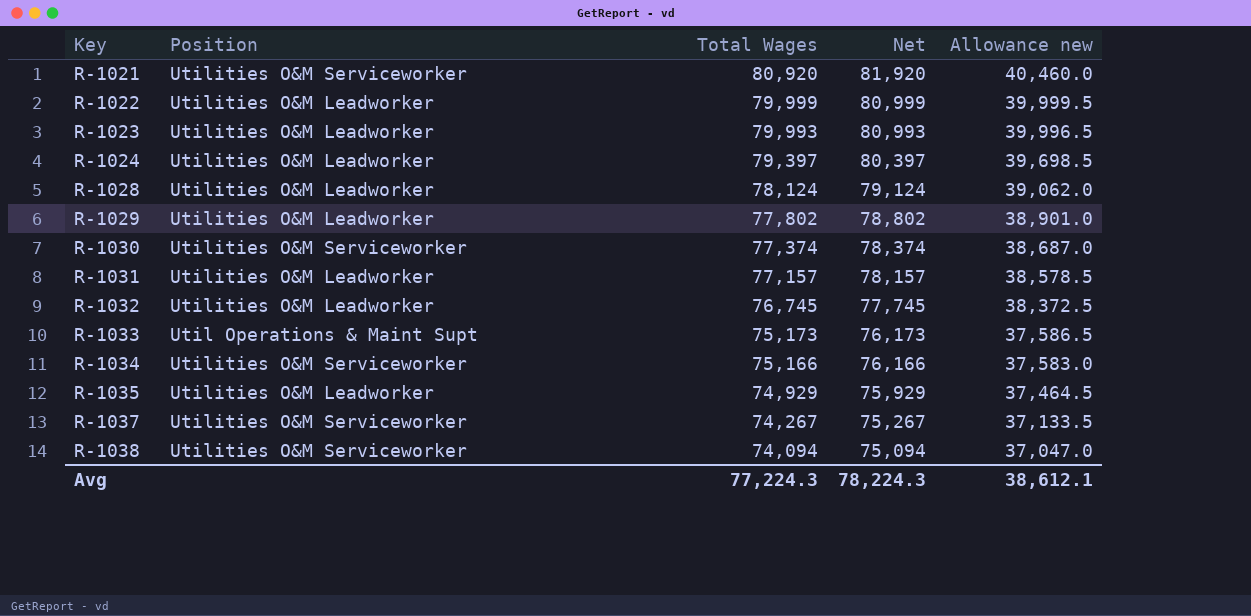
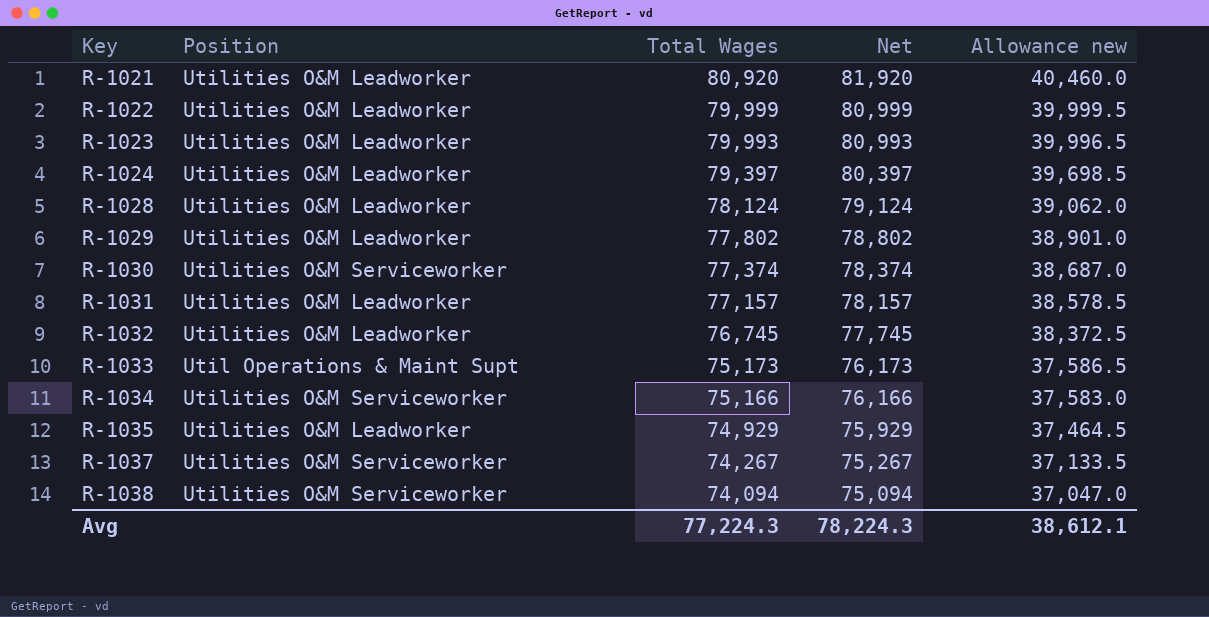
R-1021 | Position: Utilities O&M Serviceworker -> Utilities O&M Leadworker

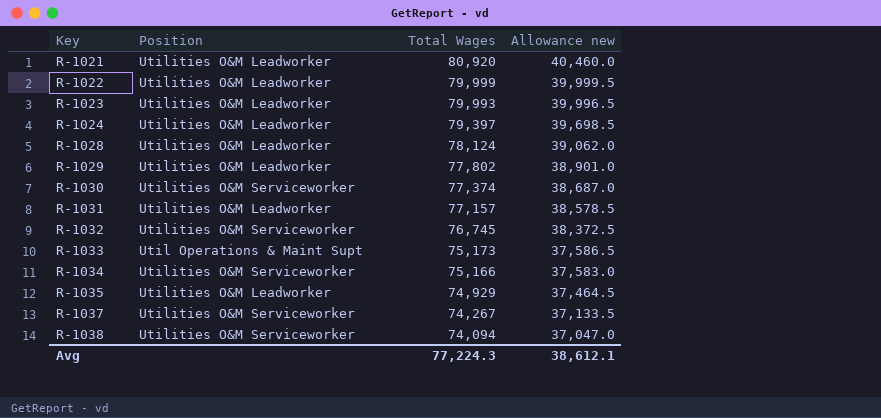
column Net | formula: [Total Wages] + 1000 -> none
R-1032 | Position: Utilities O&M Leadworker -> Utilities O&M Serviceworker

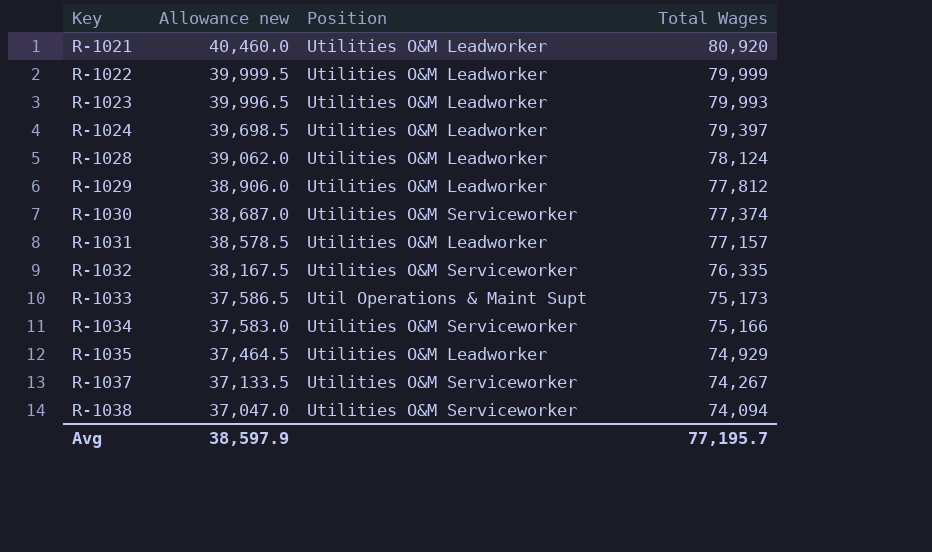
column Allowance new | position: 4 -> 2
R-1029 | Allowance new: 38,901.0 -> 38,906.0
R-1029 | Total Wages: 77,802 -> 77,812
R-1032 | Allowance new: 38,372.5 -> 38,167.5
R-1032 | Total Wages: 76,745 -> 76,335
Avg | Allowance new: 38,612.1 -> 38,597.9
Avg | Total Wages: 77,224.3 -> 77,195.7

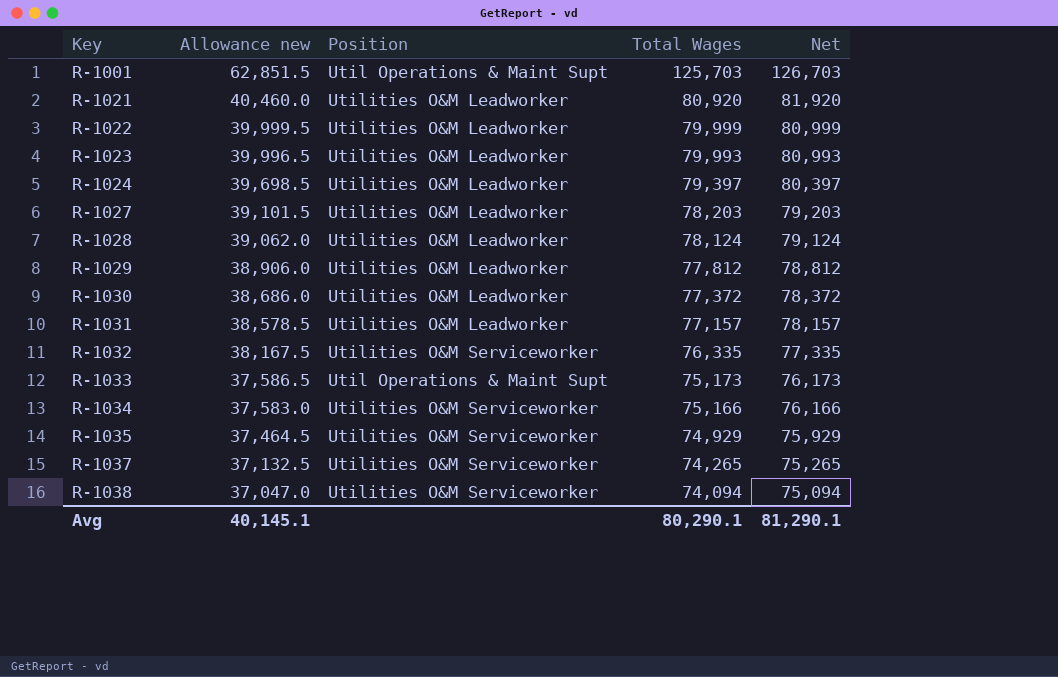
column Net | formula: none -> [Total Wages] + 1000
row R-1001: none -> 62,851.5 | Util Operations & Maint Supt | 125,703 | 126,703
row R-1027: none -> 39,101.5 | Utilities O&M Leadworker | 78,203 | 79,203
R-1030 | Allowance new: 38,687.0 -> 38,686.0
R-1030 | Position: Utilities O&M Serviceworker -> Utilities O&M Leadworker
R-1030 | Total Wages: 77,374 -> 77,372
R-1035 | Position: Utilities O&M Leadworker -> Utilities O&M Serviceworker
R-1037 | Allowance new: 37,133.5 -> 37,132.5
R-1037 | Total Wages: 74,267 -> 74,265
Avg | Allowance new: 38,597.9 -> 40,145.1
Avg | Total Wages: 77,195.7 -> 80,290.1

